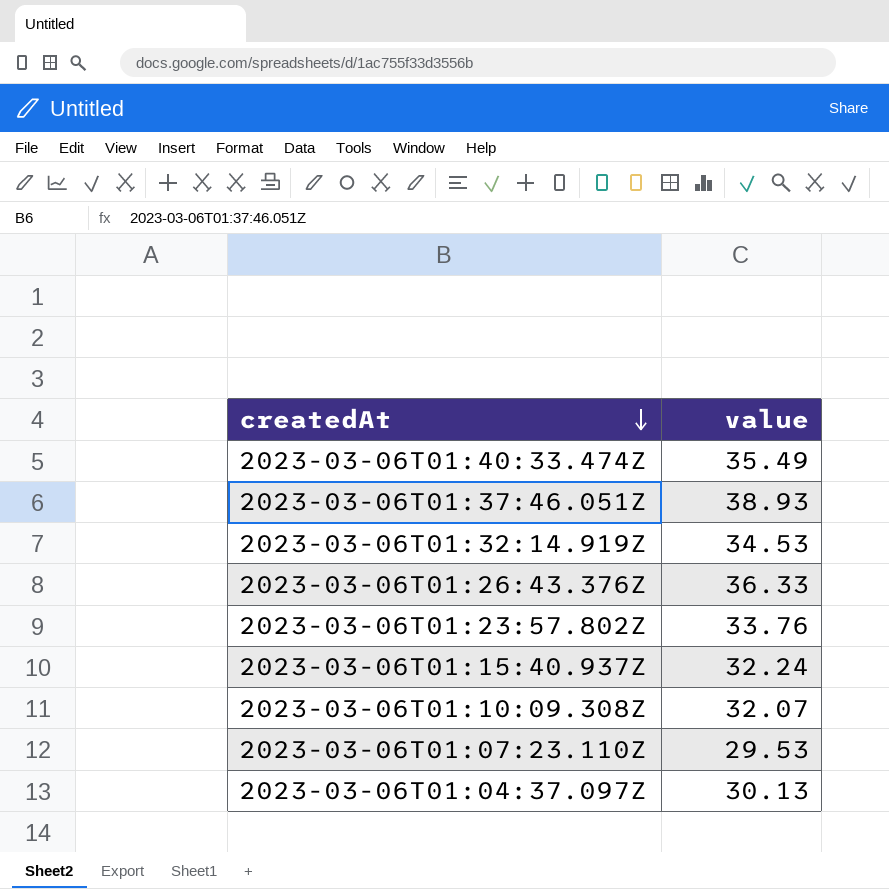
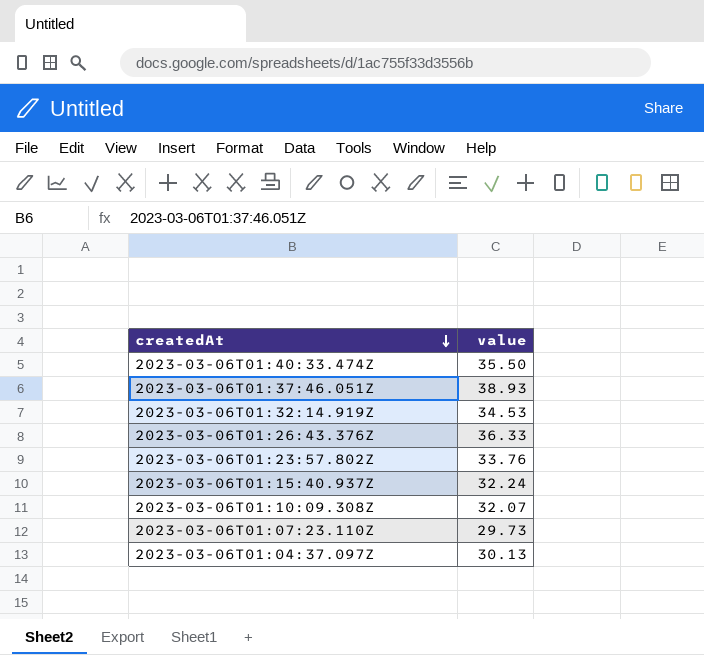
2023-03-06T01:40:33.474Z | value: 35.49 -> 35.50
2023-03-06T01:07:23.110Z | value: 29.53 -> 29.73

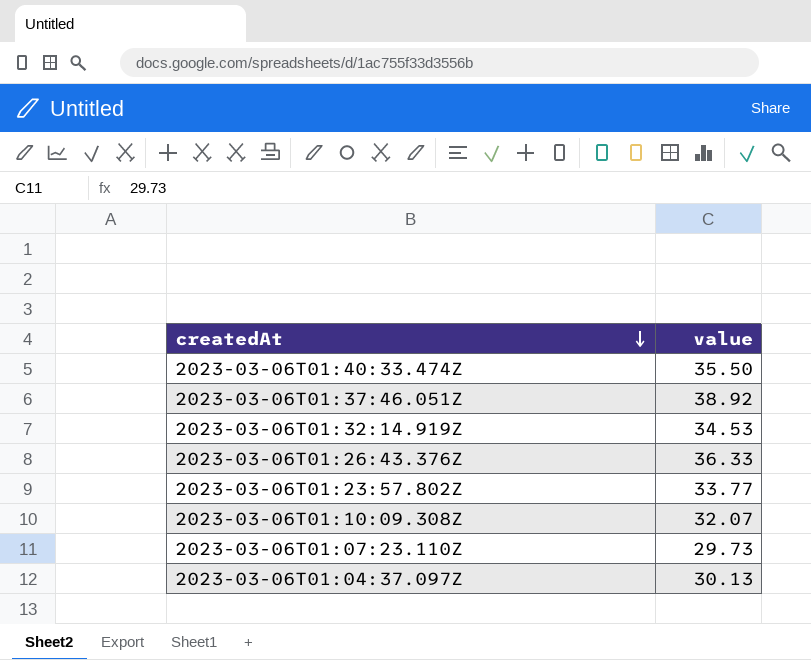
row 2023-03-06T01:15:40.937Z: 32.24 -> none
2023-03-06T01:37:46.051Z | value: 38.93 -> 38.92
2023-03-06T01:23:57.802Z | value: 33.76 -> 33.77

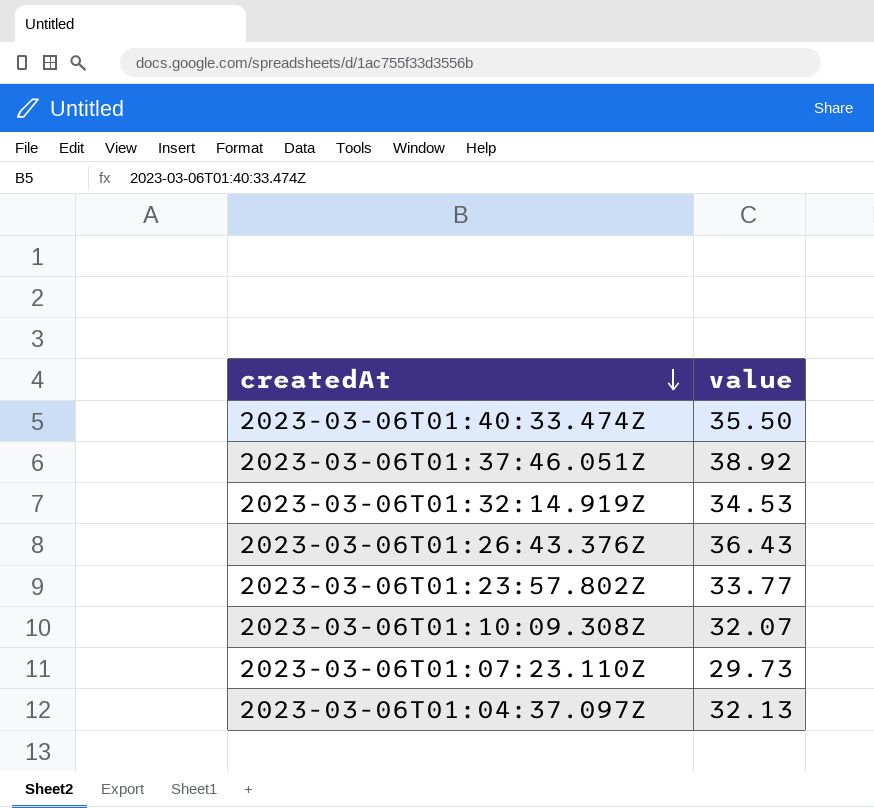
2023-03-06T01:26:43.376Z | value: 36.33 -> 36.43
2023-03-06T01:04:37.097Z | value: 30.13 -> 32.13

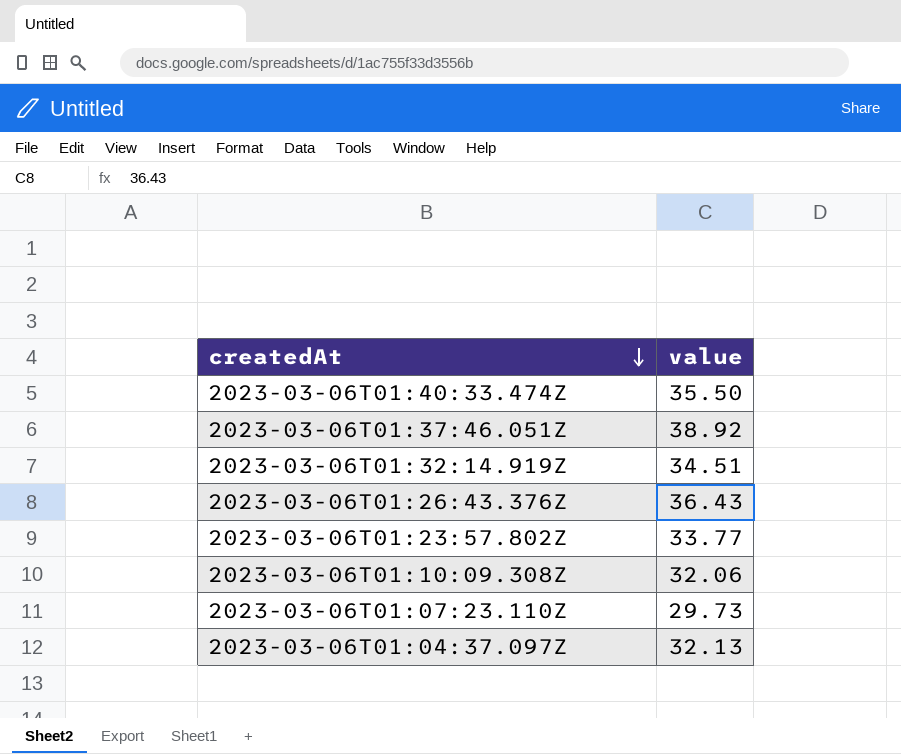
2023-03-06T01:32:14.919Z | value: 34.53 -> 34.51
2023-03-06T01:10:09.308Z | value: 32.07 -> 32.06

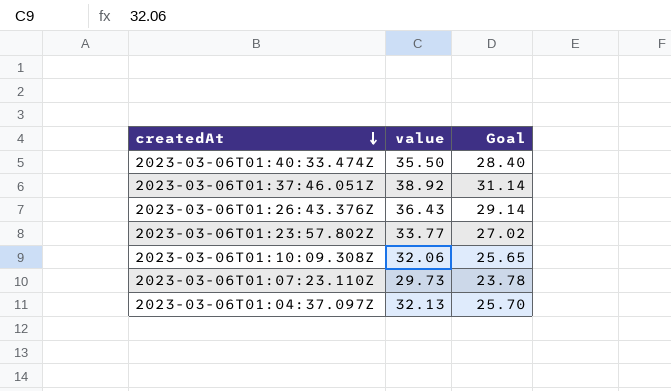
column Goal | formula: none -> [value] * 0.8
row 2023-03-06T01:32:14.919Z: 34.51 -> none

